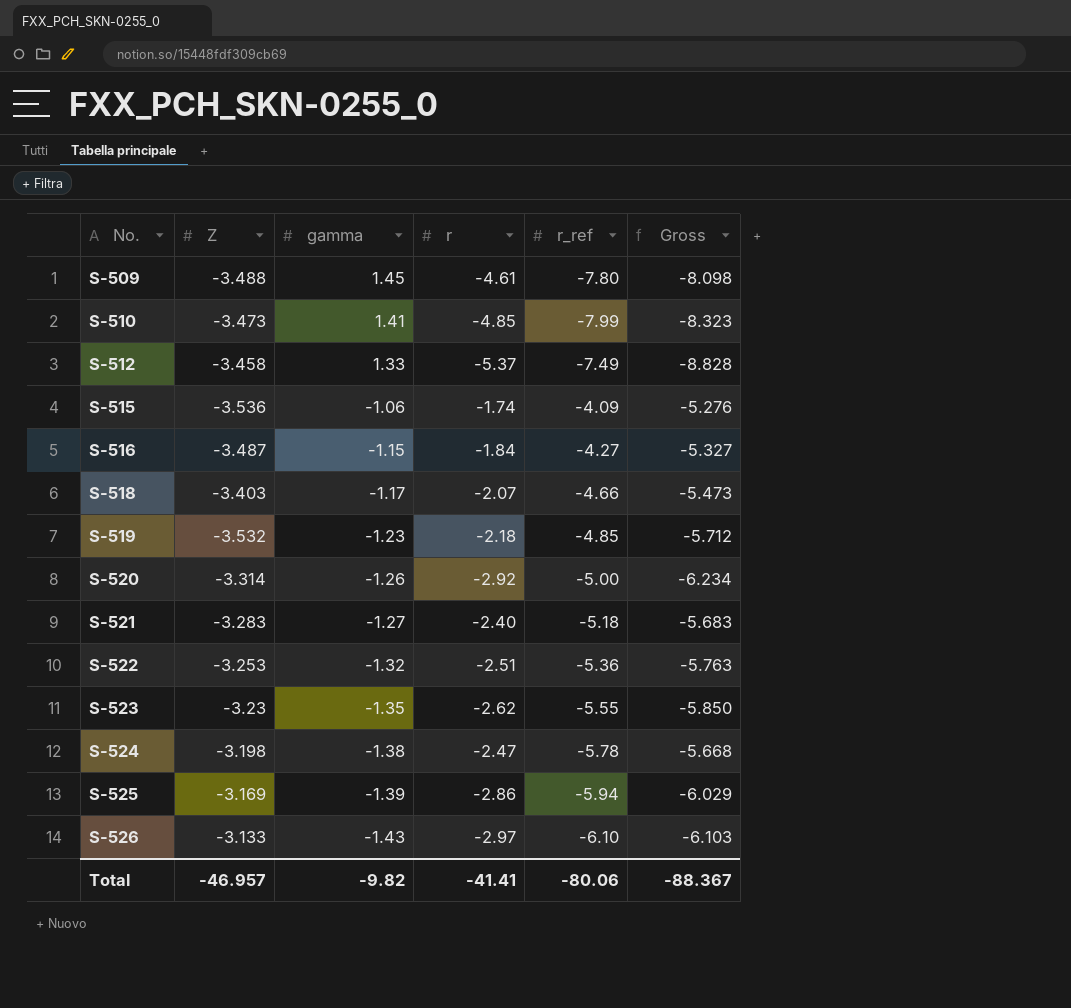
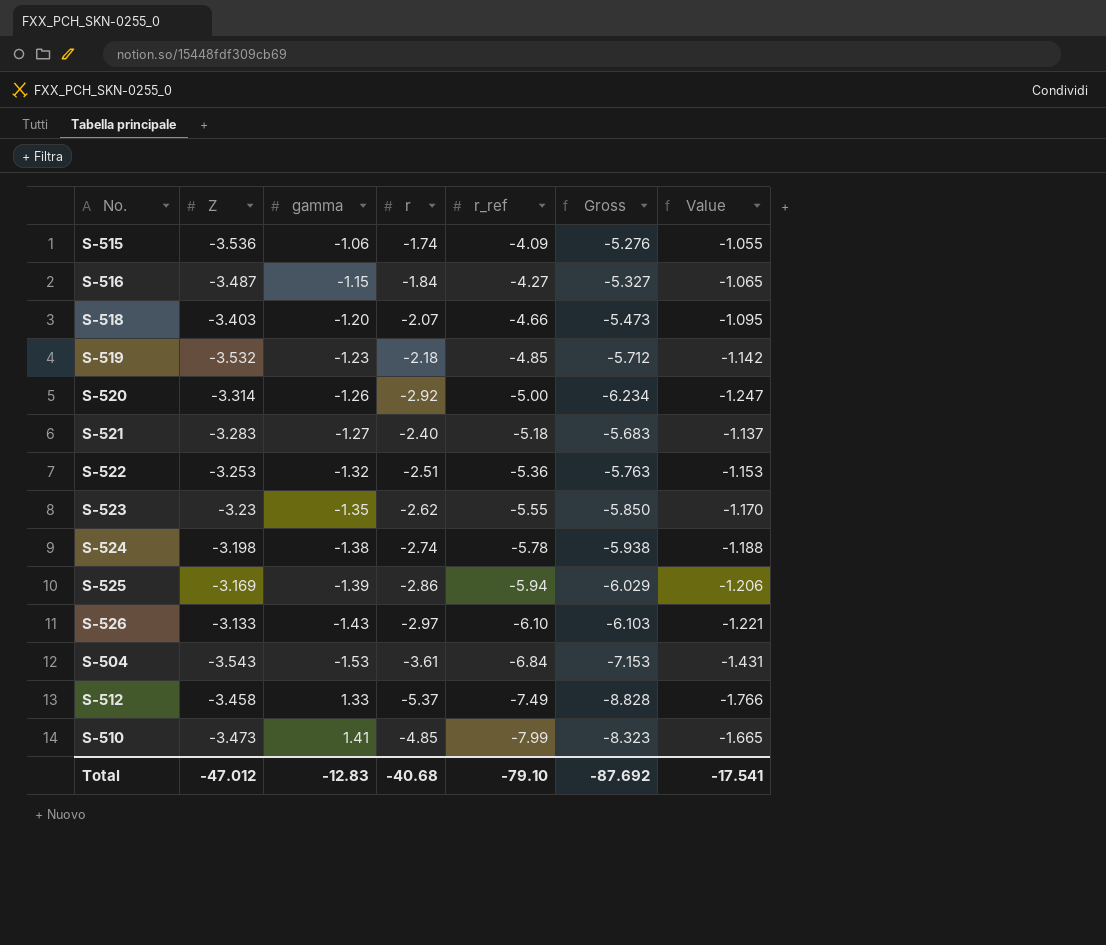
row order: No. ascending -> r_ref descending
column Value | formula: none -> [Gross] * 0.2
row S-509: -3.488 | 1.45 | -4.61 | -7.80 | -8.098 -> none
S-518 | gamma: -1.17 -> -1.20
S-524 | r: -2.47 -> -2.74
S-524 | Gross: -5.668 -> -5.938
row S-504: none -> -3.543 | -1.53 | -3.61 | -6.84 | -7.153 | -1.431
Total | Z: -46.957 -> -47.012
Total | gamma: -9.82 -> -12.83
Total | r: -41.41 -> -40.68
Total | r_ref: -80.06 -> -79.10
Total | Gross: -88.367 -> -87.692

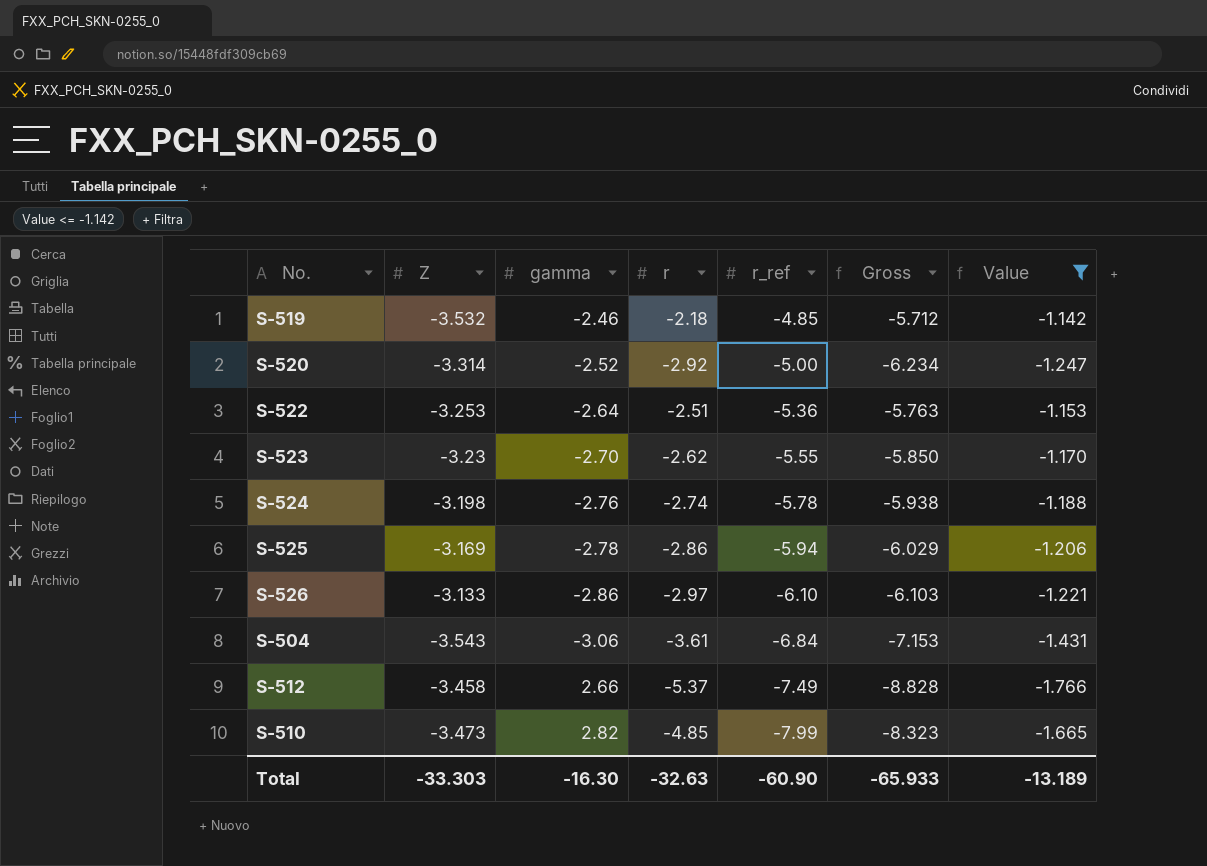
filter: none -> Value <= -1.142
S-519 | gamma: -1.23 -> -2.46
S-520 | gamma: -1.26 -> -2.52
S-522 | gamma: -1.32 -> -2.64
S-523 | gamma: -1.35 -> -2.70
S-524 | gamma: -1.38 -> -2.76
S-525 | gamma: -1.39 -> -2.78
S-526 | gamma: -1.43 -> -2.86
S-504 | gamma: -1.53 -> -3.06
S-512 | gamma: 1.33 -> 2.66
S-510 | gamma: 1.41 -> 2.82
Total | Z: -47.012 -> -33.303
Total | gamma: -12.83 -> -16.30
Total | r: -40.68 -> -32.63
Total | r_ref: -79.10 -> -60.90
Total | Gross: -87.692 -> -65.933
Total | Value: -17.541 -> -13.189

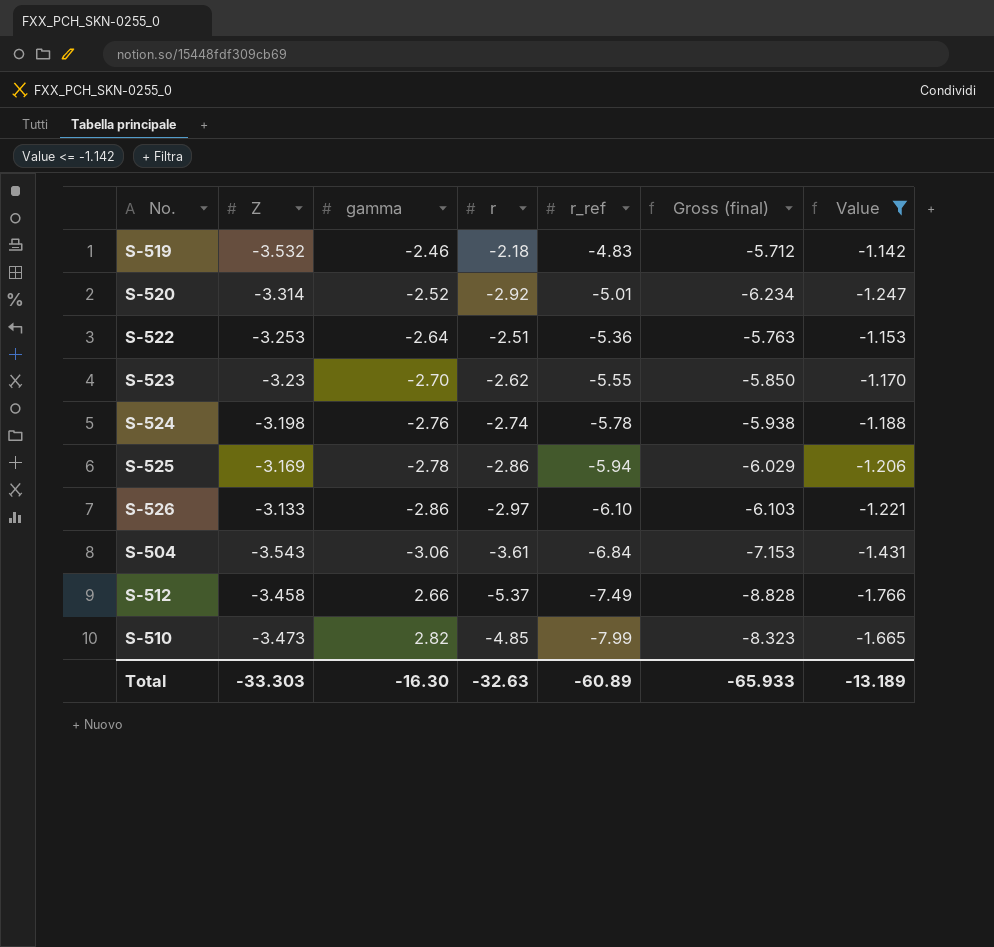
column name: Gross -> Gross (final)
S-519 | r_ref: -4.85 -> -4.83
S-520 | r_ref: -5.00 -> -5.01
Total | r_ref: -60.90 -> -60.89

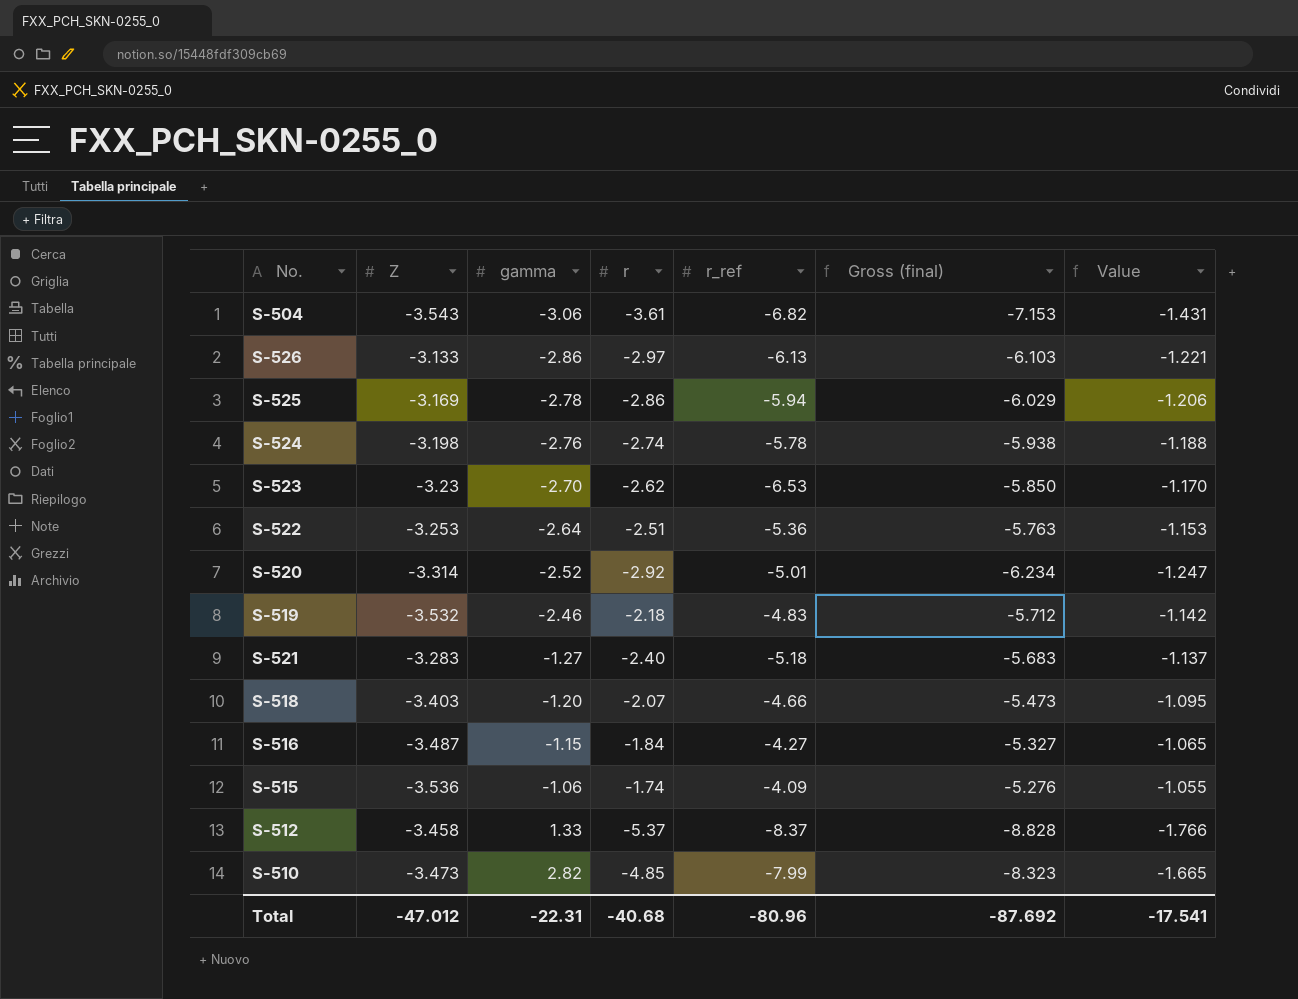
filter: Value <= -1.142 -> none
row order: r_ref descending -> gamma ascending
S-504 | r_ref: -6.84 -> -6.82
S-526 | r_ref: -6.10 -> -6.13
S-523 | r_ref: -5.55 -> -6.53
S-512 | gamma: 2.66 -> 1.33
S-512 | r_ref: -7.49 -> -8.37
Total | Z: -33.303 -> -47.012
Total | gamma: -16.30 -> -22.31
Total | r: -32.63 -> -40.68
Total | r_ref: -60.89 -> -80.96
Total | Gross (final): -65.933 -> -87.692
Total | Value: -13.189 -> -17.541

